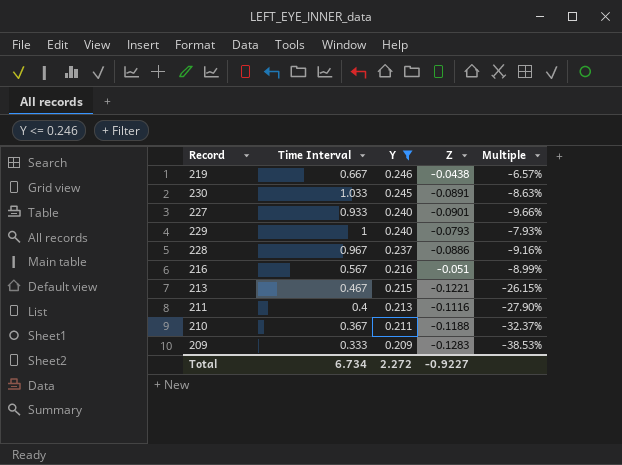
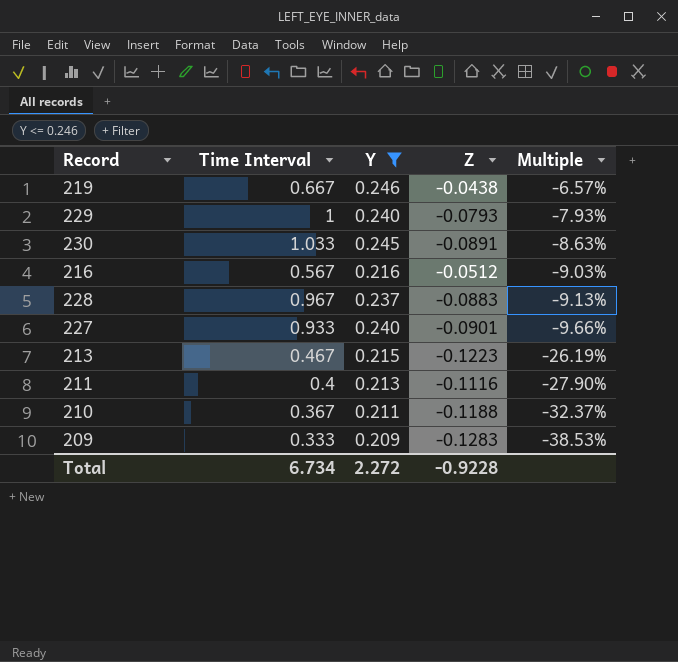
row order: Y descending -> Multiple descending
216 | Z: -0.051 -> -0.0512
216 | Multiple: -8.99% -> -9.03%
228 | Z: -0.0886 -> -0.0883
228 | Multiple: -9.16% -> -9.13%
213 | Z: -0.1221 -> -0.1223
213 | Multiple: -26.15% -> -26.19%
Total | Z: -0.9227 -> -0.9228

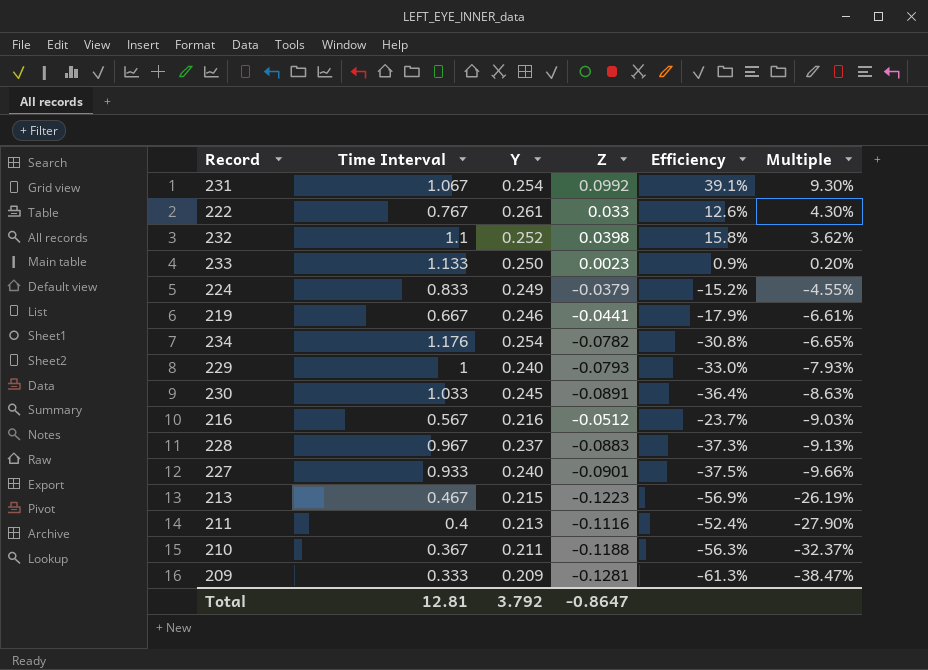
filter: Y <= 0.246 -> none
column Efficiency | formula: none -> [Z] / [Y]
219 | Z: -0.0438 -> -0.0441
219 | Multiple: -6.57% -> -6.61%
209 | Z: -0.1283 -> -0.1281
209 | Multiple: -38.53% -> -38.47%
Total | Time Interval: 6.734 -> 12.81
Total | Y: 2.272 -> 3.792
Total | Z: -0.9228 -> -0.8647

